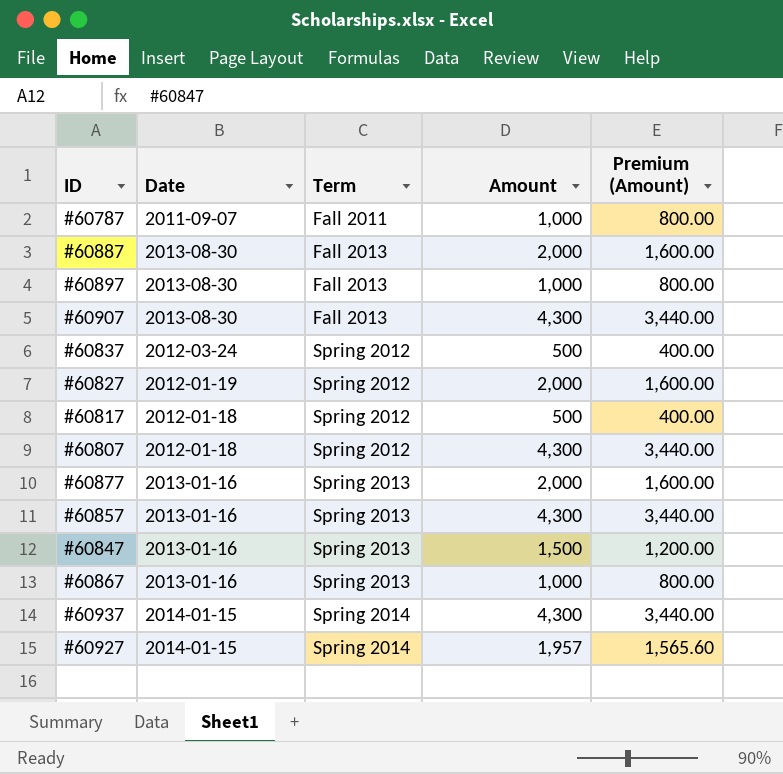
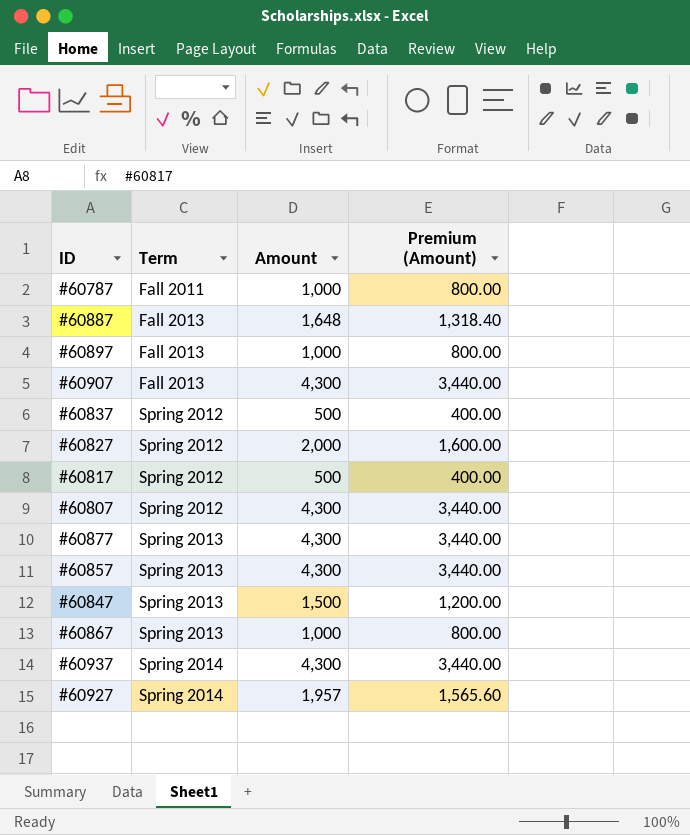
column Date | position: 2 -> none
#60887 | Amount: 2,000 -> 1,648
#60887 | Premium (Amount): 1,600.00 -> 1,318.40
#60877 | Amount: 2,000 -> 4,300
#60877 | Premium (Amount): 1,600.00 -> 3,440.00

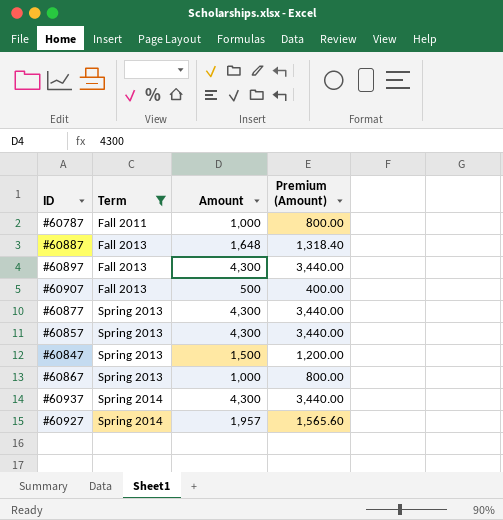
filter: none -> Term != Spring 2012
#60897 | Amount: 1,000 -> 4,300
#60897 | Premium (Amount): 800.00 -> 3,440.00
#60907 | Amount: 4,300 -> 500
#60907 | Premium (Amount): 3,440.00 -> 400.00

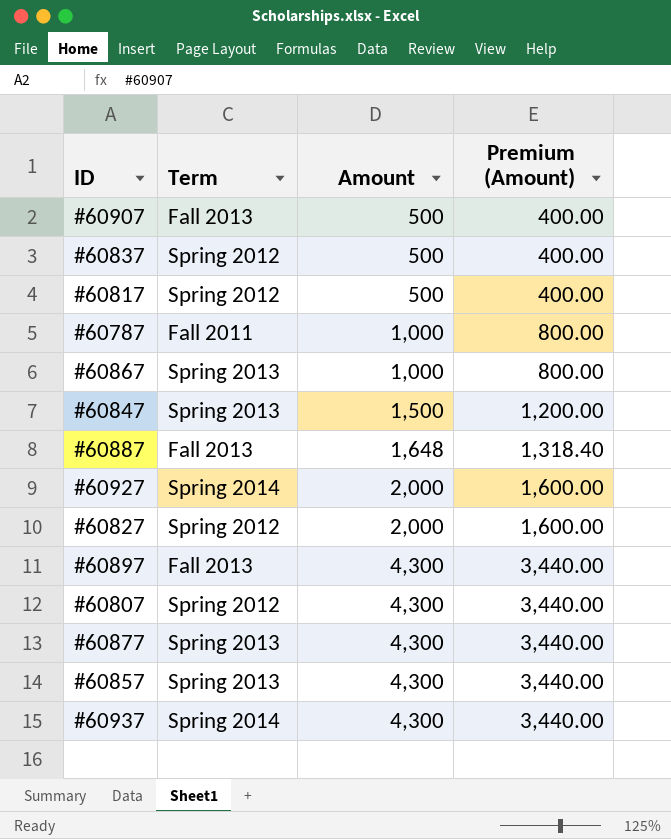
filter: Term != Spring 2012 -> none
row order: Term ascending -> Amount ascending
#60927 | Amount: 1,957 -> 2,000
#60927 | Premium (Amount): 1,565.60 -> 1,600.00

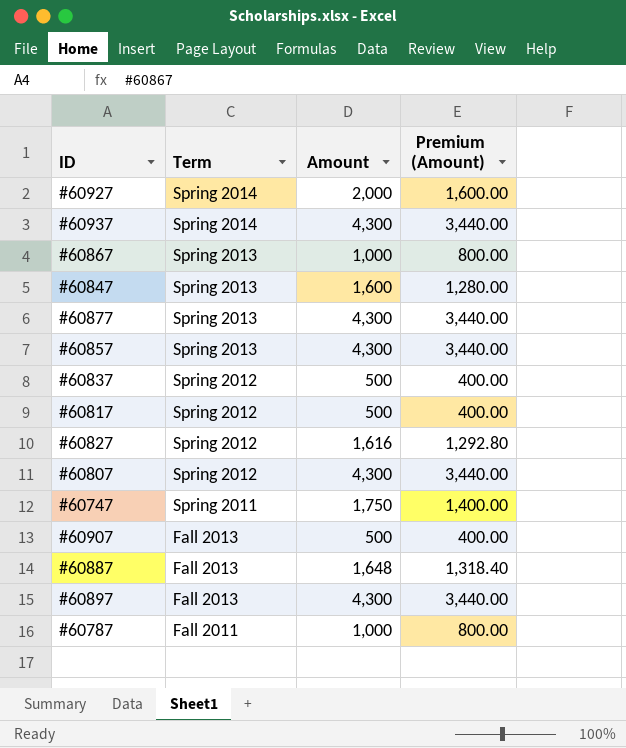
row order: Amount ascending -> Term descending
#60847 | Amount: 1,500 -> 1,600
#60847 | Premium (Amount): 1,200.00 -> 1,280.00
#60827 | Amount: 2,000 -> 1,616
#60827 | Premium (Amount): 1,600.00 -> 1,292.80
row #60747: none -> Spring 2011 | 1,750 | 1,400.00

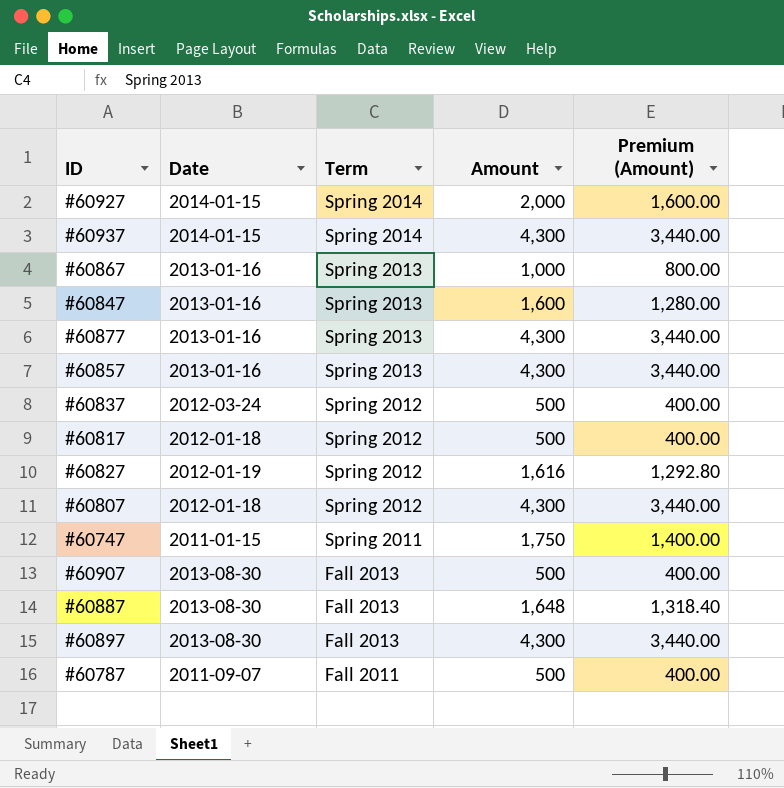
column Date | position: none -> 2
#60787 | Amount: 1,000 -> 500
#60787 | Premium (Amount): 800.00 -> 400.00

